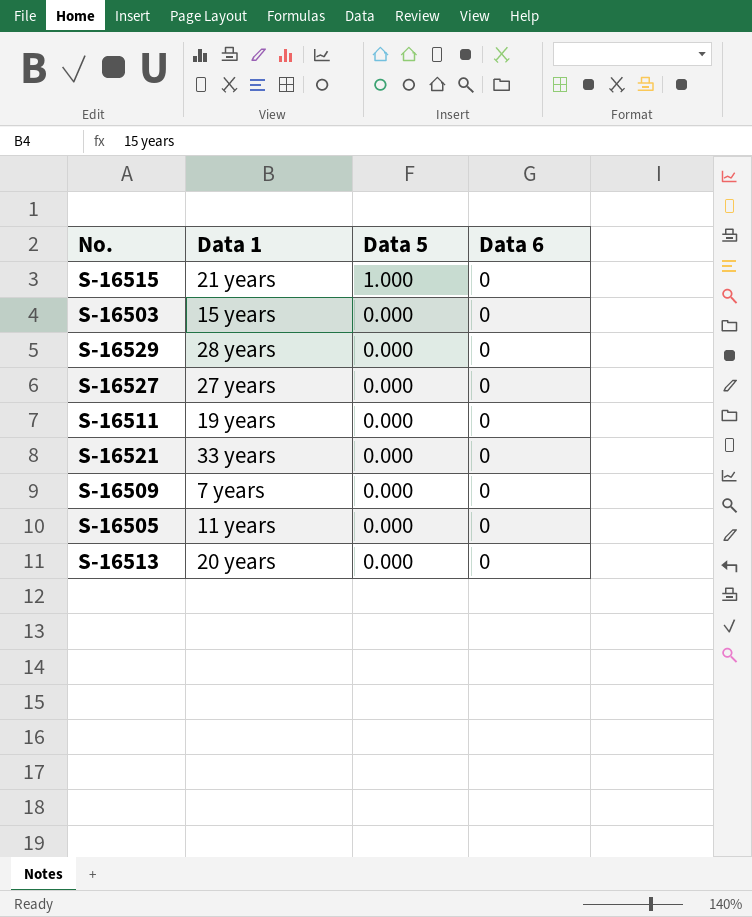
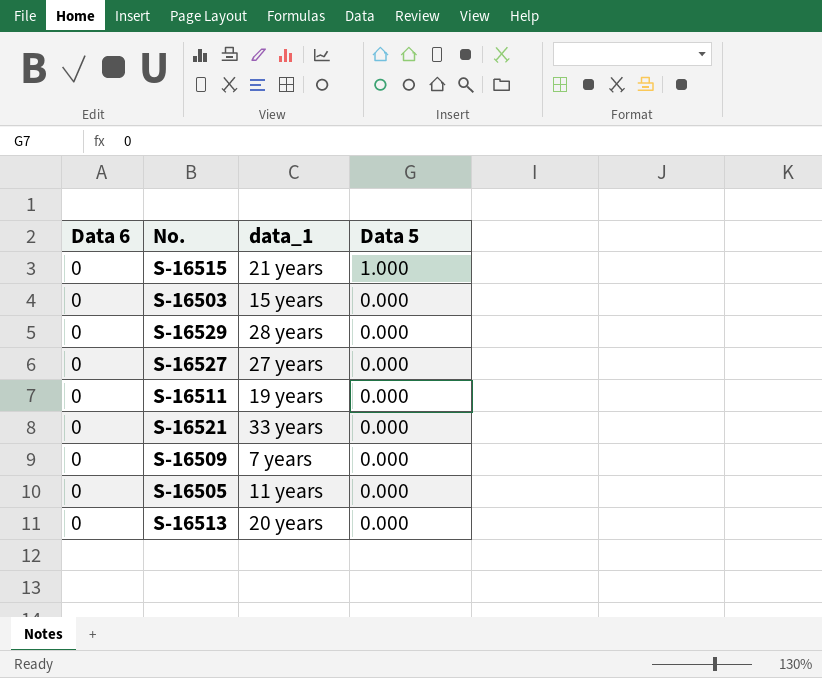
column Data 6 | position: 4 -> 1
column name: Data 1 -> data_1

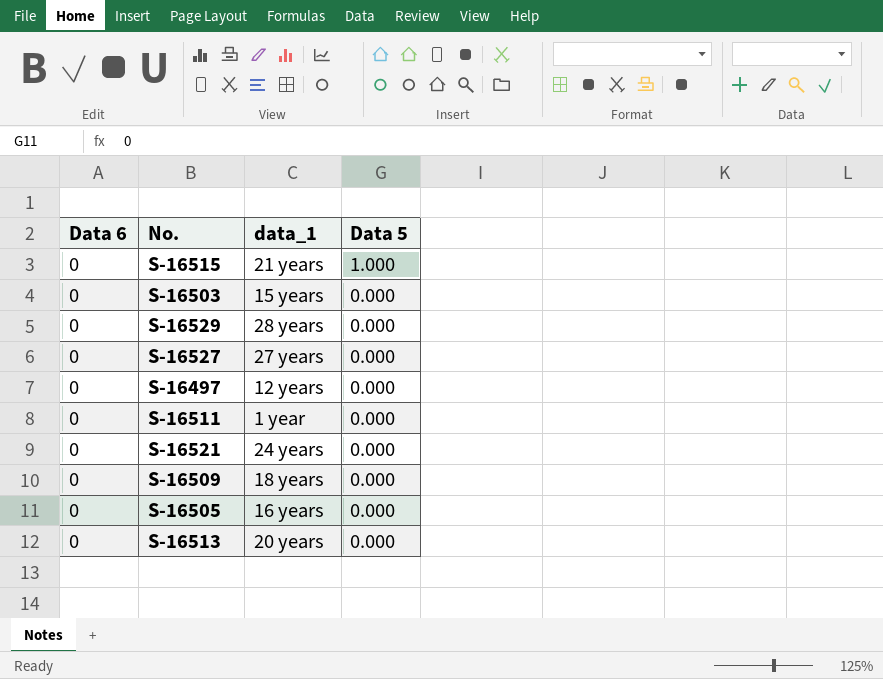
row S-16497: none -> 0 | 12 years | 0.000
S-16511 | data_1: 19 years -> 1 year
S-16521 | data_1: 33 years -> 24 years
S-16509 | data_1: 7 years -> 18 years
S-16505 | data_1: 11 years -> 16 years

